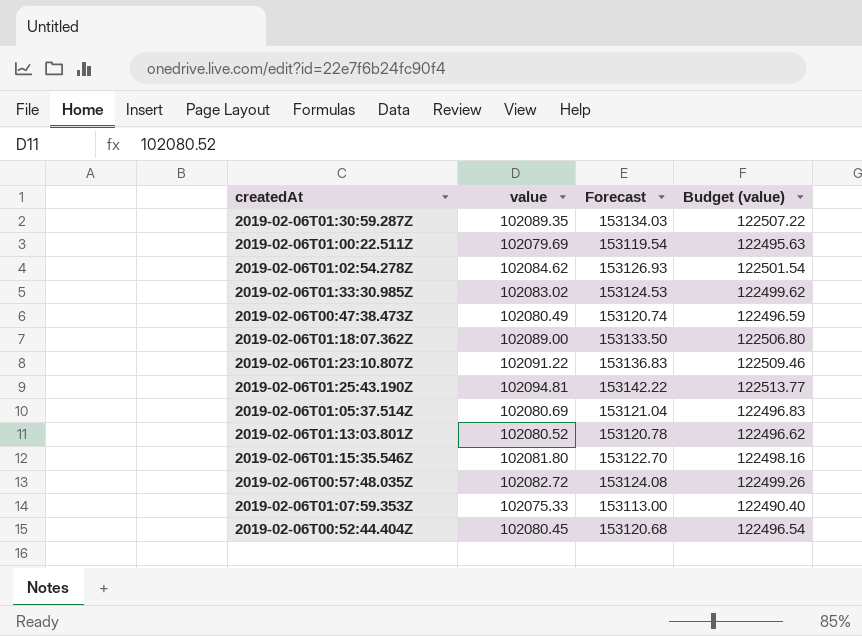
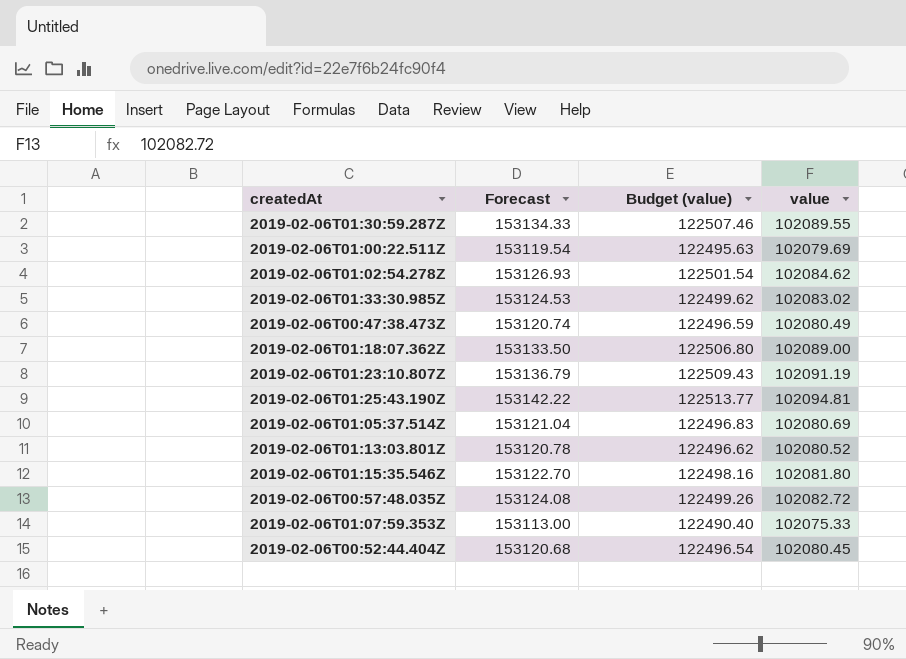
column value | position: 2 -> 4
2019-02-06T01:30:59.287Z | Forecast: 153134.03 -> 153134.33
2019-02-06T01:30:59.287Z | Budget (value): 122507.22 -> 122507.46
2019-02-06T01:30:59.287Z | value: 102089.35 -> 102089.55
2019-02-06T01:23:10.807Z | Forecast: 153136.83 -> 153136.79
2019-02-06T01:23:10.807Z | Budget (value): 122509.46 -> 122509.43
2019-02-06T01:23:10.807Z | value: 102091.22 -> 102091.19

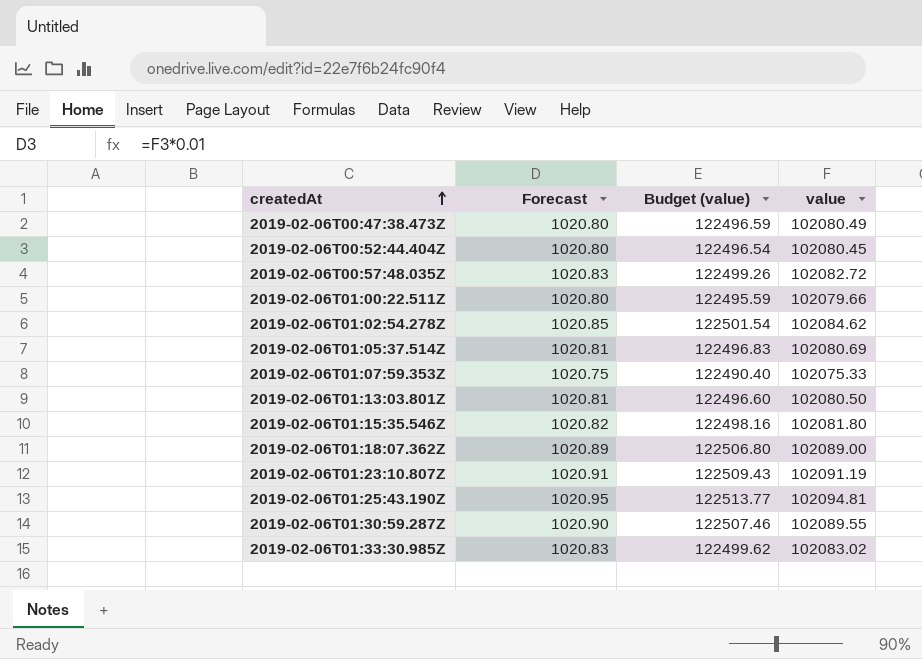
row order: none -> createdAt ascending
column Forecast | formula: [value] * 1.5 -> [value] * 0.01
2019-02-06T01:00:22.511Z | Budget (value): 122495.63 -> 122495.59
2019-02-06T01:00:22.511Z | value: 102079.69 -> 102079.66
2019-02-06T01:13:03.801Z | Budget (value): 122496.62 -> 122496.60
2019-02-06T01:13:03.801Z | value: 102080.52 -> 102080.50

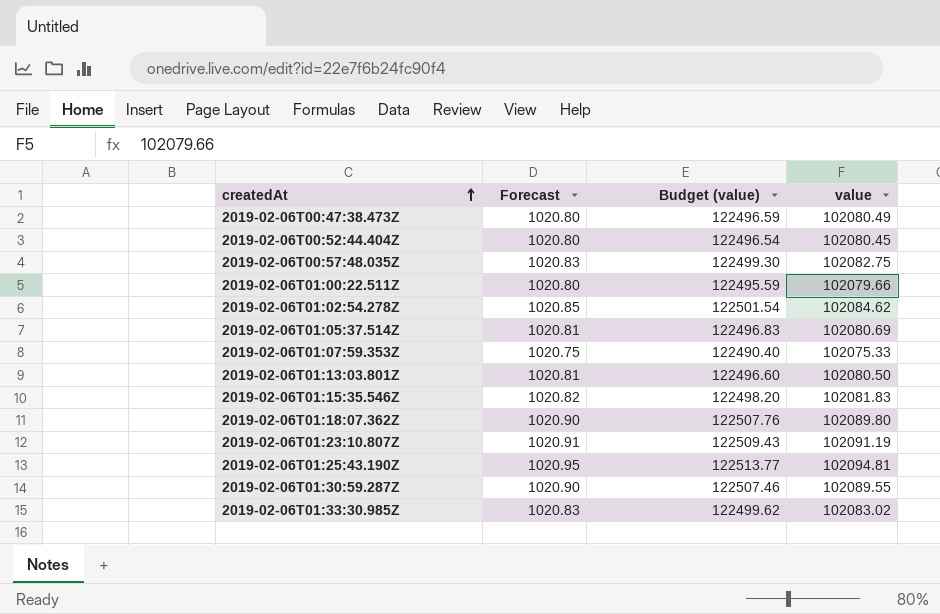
2019-02-06T00:57:48.035Z | Budget (value): 122499.26 -> 122499.30
2019-02-06T00:57:48.035Z | value: 102082.72 -> 102082.75
2019-02-06T01:15:35.546Z | Budget (value): 122498.16 -> 122498.20
2019-02-06T01:15:35.546Z | value: 102081.80 -> 102081.83
2019-02-06T01:18:07.362Z | Forecast: 1020.89 -> 1020.90
2019-02-06T01:18:07.362Z | Budget (value): 122506.80 -> 122507.76
2019-02-06T01:18:07.362Z | value: 102089.00 -> 102089.80

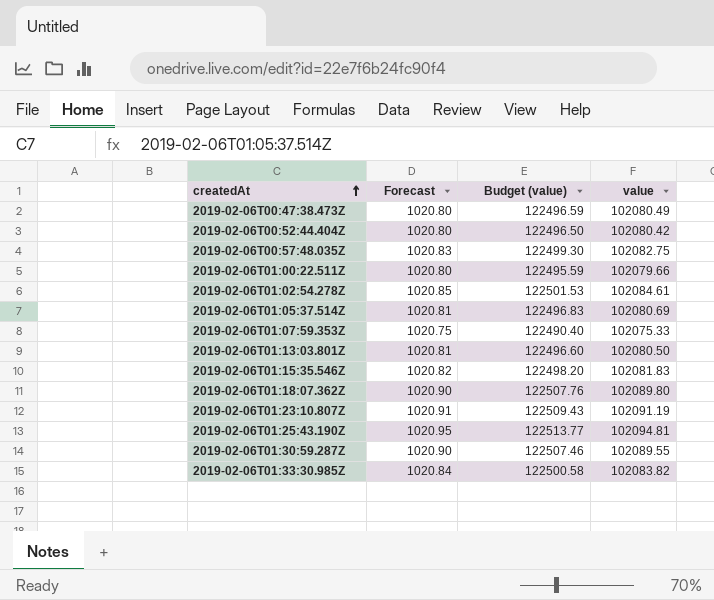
2019-02-06T00:52:44.404Z | Budget (value): 122496.54 -> 122496.50
2019-02-06T00:52:44.404Z | value: 102080.45 -> 102080.42
2019-02-06T01:02:54.278Z | Budget (value): 122501.54 -> 122501.53
2019-02-06T01:02:54.278Z | value: 102084.62 -> 102084.61
2019-02-06T01:33:30.985Z | Forecast: 1020.83 -> 1020.84
2019-02-06T01:33:30.985Z | Budget (value): 122499.62 -> 122500.58
2019-02-06T01:33:30.985Z | value: 102083.02 -> 102083.82

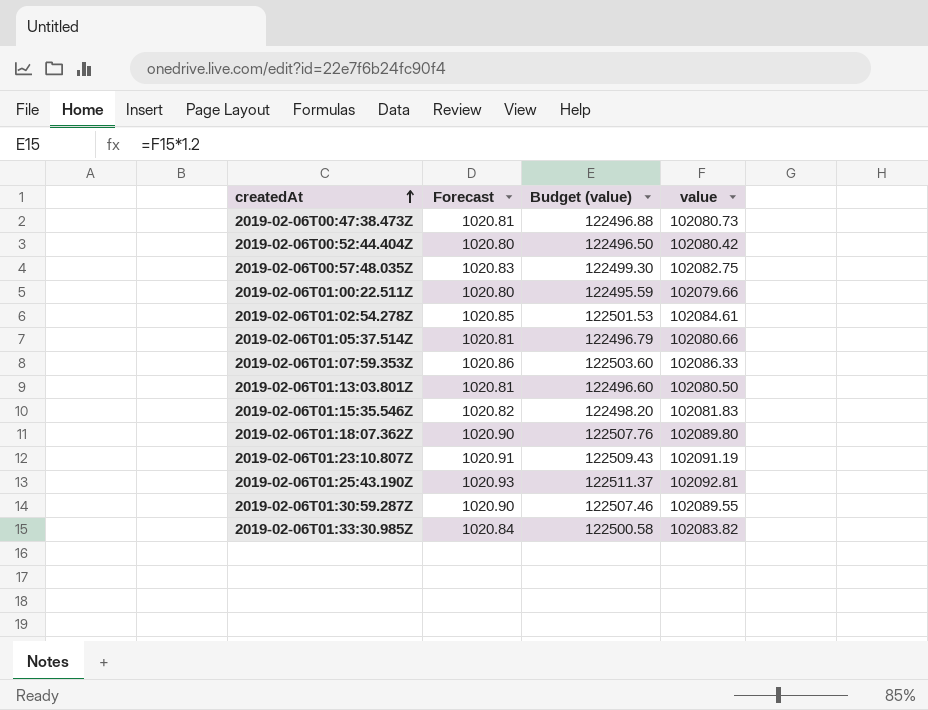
2019-02-06T00:47:38.473Z | Forecast: 1020.80 -> 1020.81
2019-02-06T00:47:38.473Z | Budget (value): 122496.59 -> 122496.88
2019-02-06T00:47:38.473Z | value: 102080.49 -> 102080.73
2019-02-06T01:05:37.514Z | Budget (value): 122496.83 -> 122496.79
2019-02-06T01:05:37.514Z | value: 102080.69 -> 102080.66
2019-02-06T01:07:59.353Z | Forecast: 1020.75 -> 1020.86
2019-02-06T01:07:59.353Z | Budget (value): 122490.40 -> 122503.60
2019-02-06T01:07:59.353Z | value: 102075.33 -> 102086.33
2019-02-06T01:25:43.190Z | Forecast: 1020.95 -> 1020.93
2019-02-06T01:25:43.190Z | Budget (value): 122513.77 -> 122511.37
2019-02-06T01:25:43.190Z | value: 102094.81 -> 102092.81

